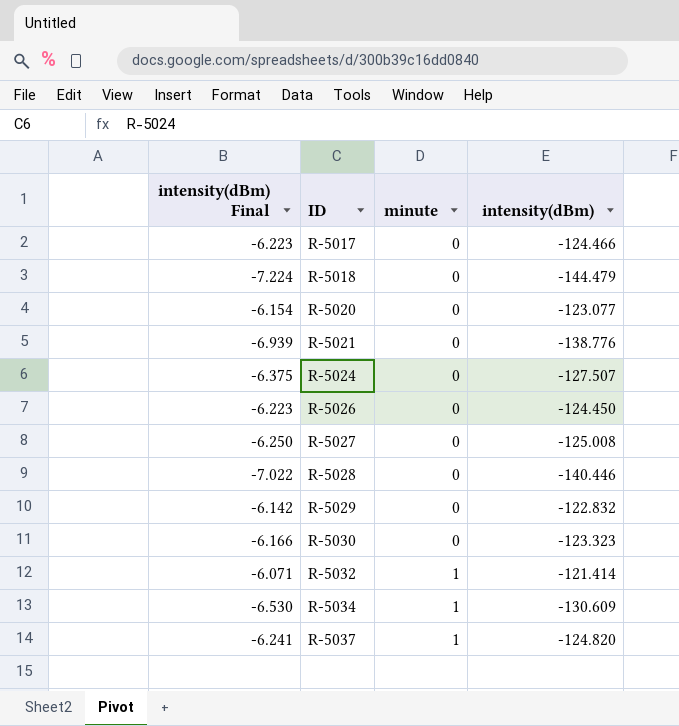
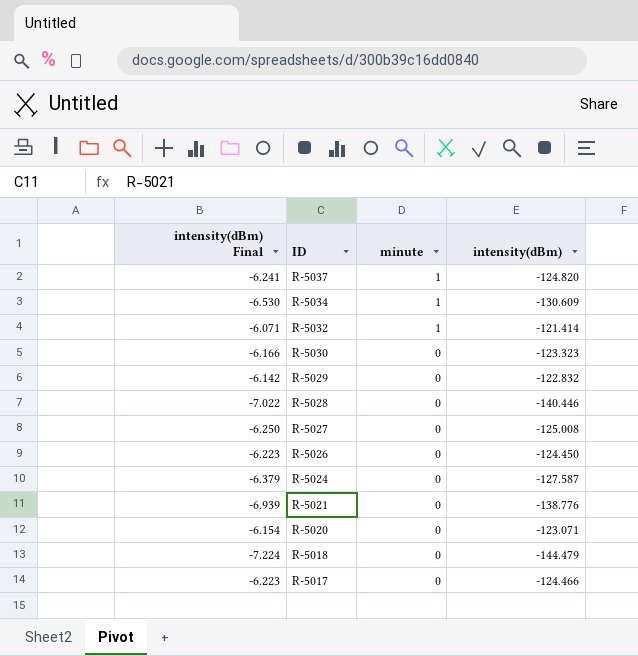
row order: ID ascending -> ID descending
R-5024 | intensity(dBm) Final: -6.375 -> -6.379
R-5024 | intensity(dBm): -127.507 -> -127.587
R-5020 | intensity(dBm): -123.077 -> -123.071

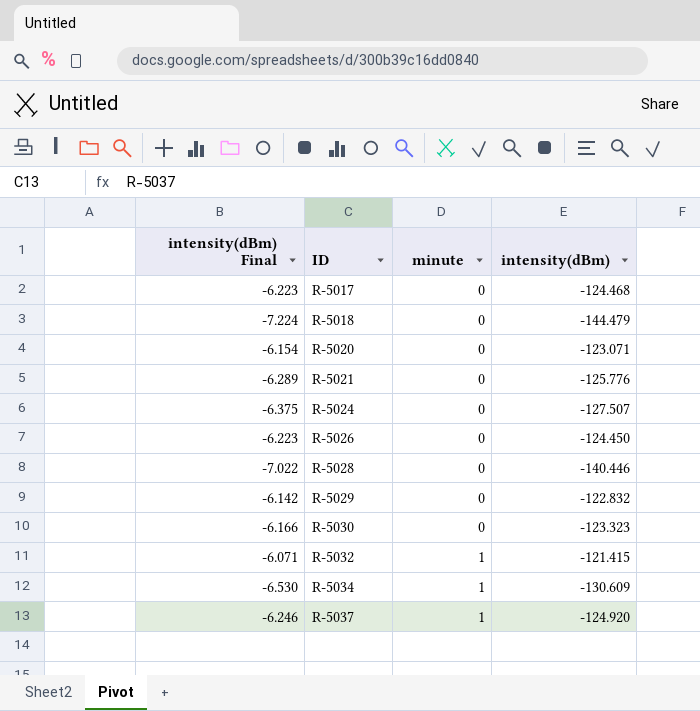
row order: ID descending -> ID ascending
row R-5027: -6.250 | 0 | -125.008 -> none
R-5017 | intensity(dBm): -124.466 -> -124.468
R-5021 | intensity(dBm) Final: -6.939 -> -6.289
R-5021 | intensity(dBm): -138.776 -> -125.776
R-5024 | intensity(dBm) Final: -6.379 -> -6.375
R-5024 | intensity(dBm): -127.587 -> -127.507
R-5032 | intensity(dBm): -121.414 -> -121.415
R-5037 | intensity(dBm) Final: -6.241 -> -6.246
R-5037 | intensity(dBm): -124.820 -> -124.920

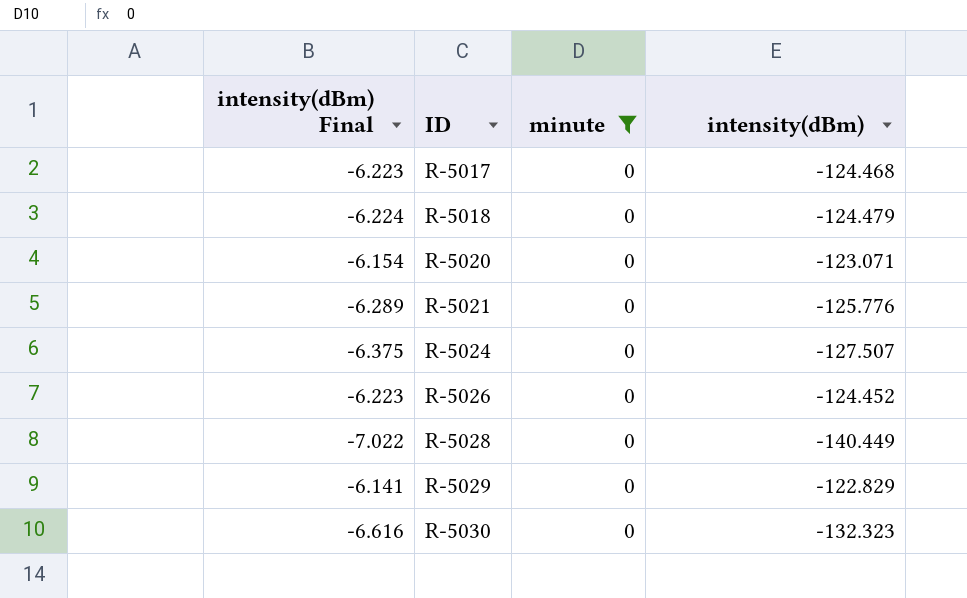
filter: none -> minute = 0
R-5018 | intensity(dBm) Final: -7.224 -> -6.224
R-5018 | intensity(dBm): -144.479 -> -124.479
R-5026 | intensity(dBm): -124.450 -> -124.452
R-5028 | intensity(dBm): -140.446 -> -140.449
R-5029 | intensity(dBm) Final: -6.142 -> -6.141
R-5029 | intensity(dBm): -122.832 -> -122.829
R-5030 | intensity(dBm) Final: -6.166 -> -6.616
R-5030 | intensity(dBm): -123.323 -> -132.323

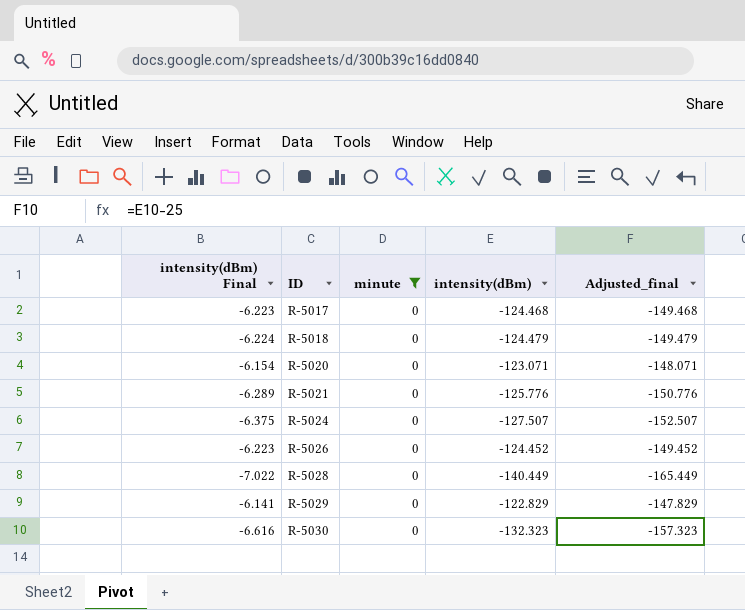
column Adjusted_final | formula: none -> [intensity(dBm)] - 25

